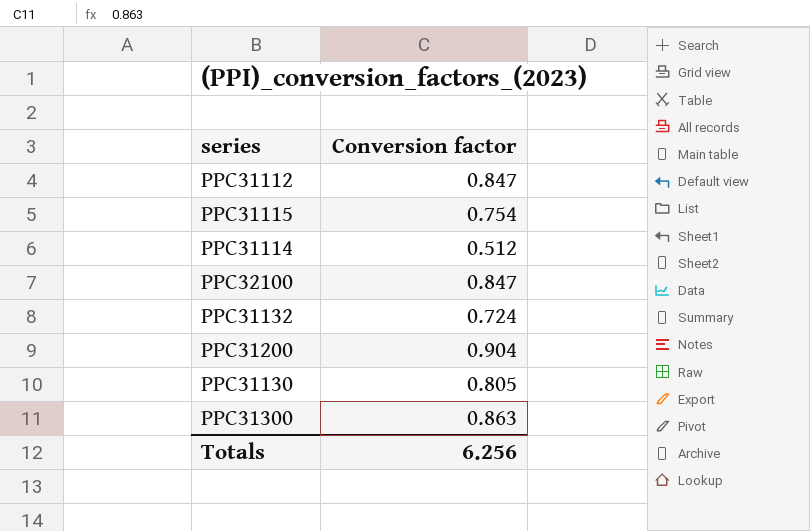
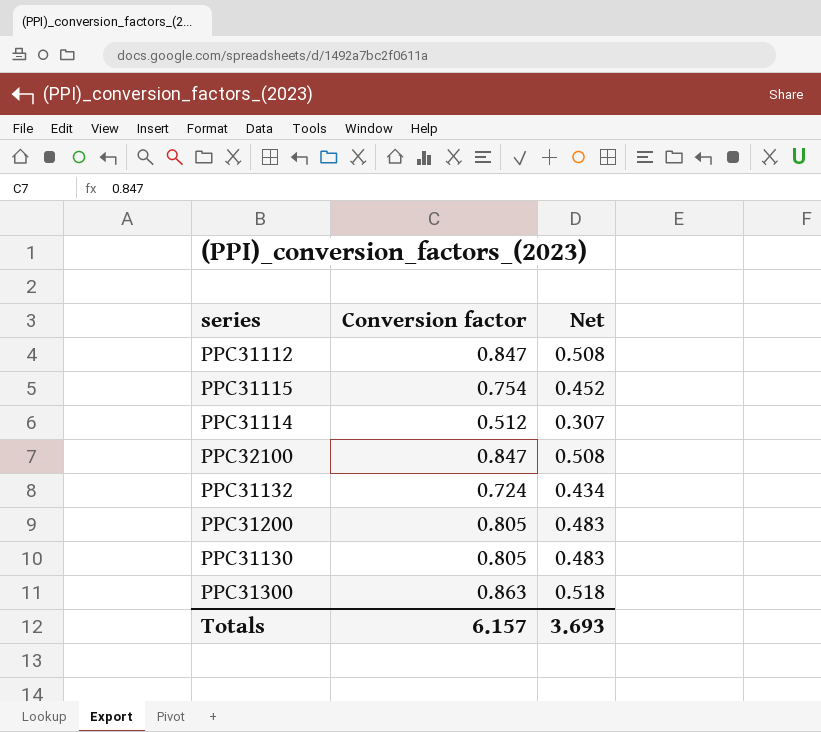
column Net | formula: none -> [Conversion factor] * 0.6
PPC31200 | Conversion factor: 0.904 -> 0.805
Totals | Conversion factor: 6.256 -> 6.157

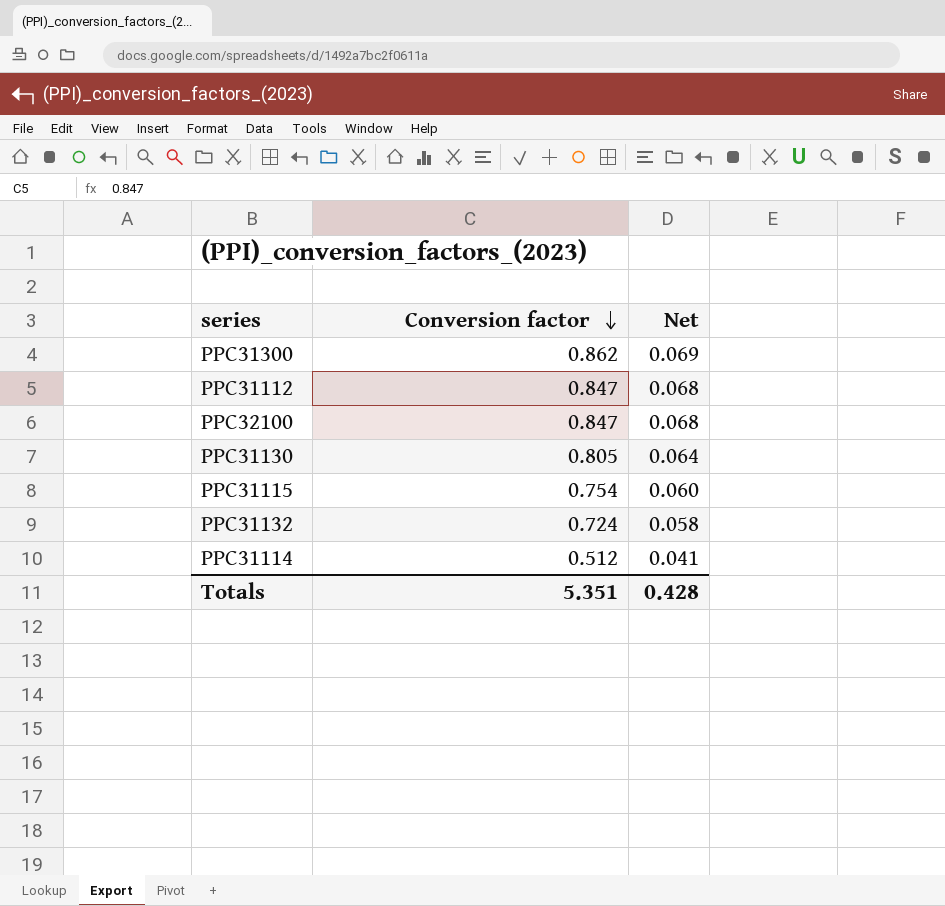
row order: none -> Conversion factor descending
column Net | formula: [Conversion factor] * 0.6 -> [Conversion factor] * 0.08
row PPC31200: 0.805 | 0.483 -> none
PPC31300 | Conversion factor: 0.863 -> 0.862
Totals | Conversion factor: 6.157 -> 5.351
Totals | Net: 3.693 -> 0.428

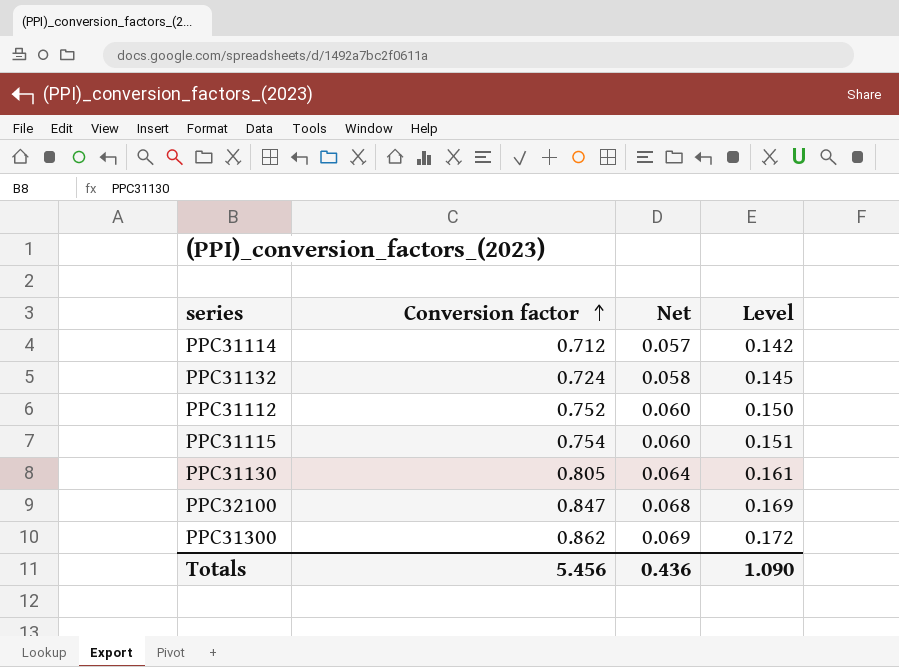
row order: Conversion factor descending -> Conversion factor ascending
column Level | formula: none -> [Conversion factor] * 0.2
PPC31114 | Conversion factor: 0.512 -> 0.712
PPC31114 | Net: 0.041 -> 0.057
PPC31112 | Conversion factor: 0.847 -> 0.752
PPC31112 | Net: 0.068 -> 0.060
Totals | Conversion factor: 5.351 -> 5.456
Totals | Net: 0.428 -> 0.436

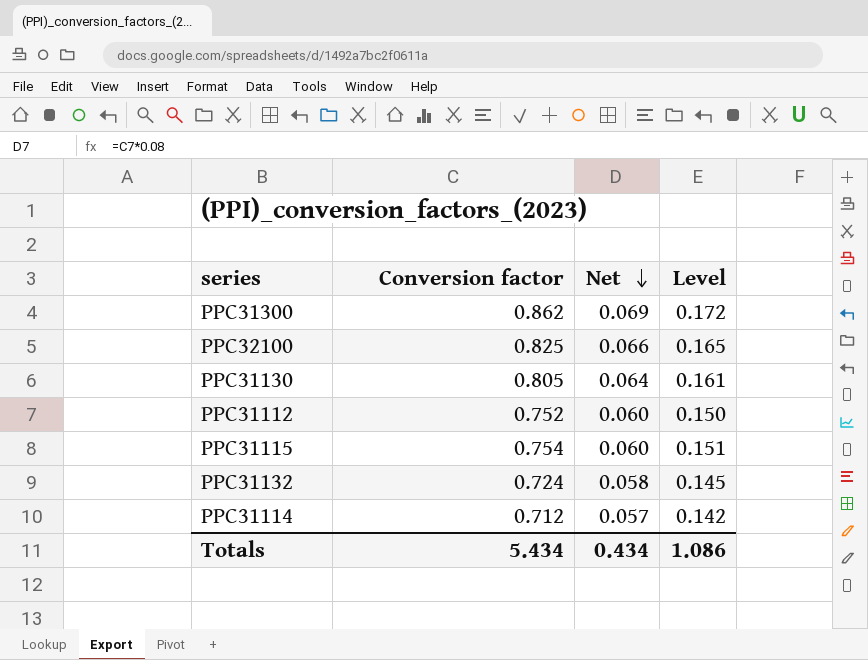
row order: Conversion factor ascending -> Net descending
PPC32100 | Conversion factor: 0.847 -> 0.825
PPC32100 | Net: 0.068 -> 0.066
PPC32100 | Level: 0.169 -> 0.165
Totals | Conversion factor: 5.456 -> 5.434
Totals | Net: 0.436 -> 0.434
Totals | Level: 1.090 -> 1.086

